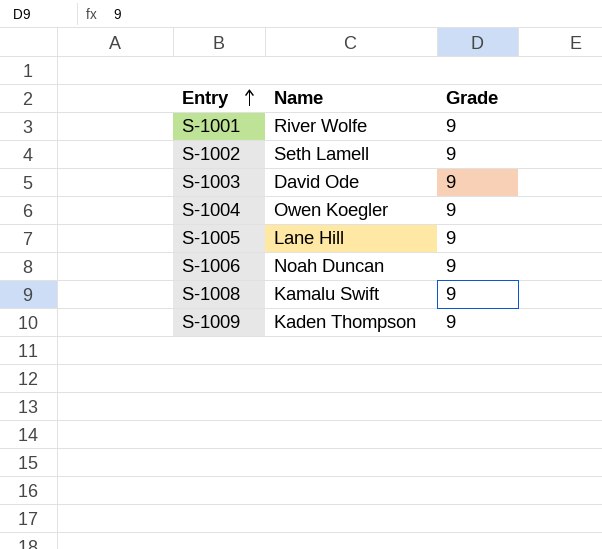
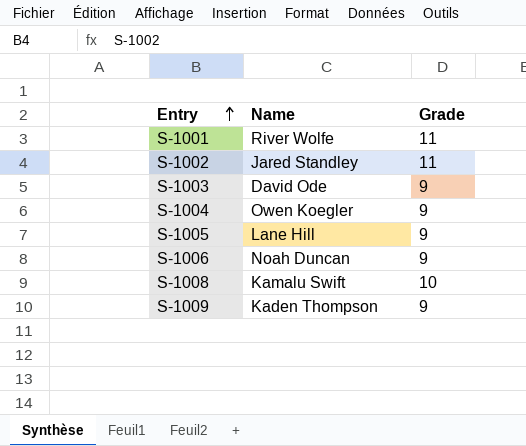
S-1001 | Grade: 9 -> 11
S-1002 | Name: Seth Lamell -> Jared Standley
S-1002 | Grade: 9 -> 11
S-1008 | Grade: 9 -> 10

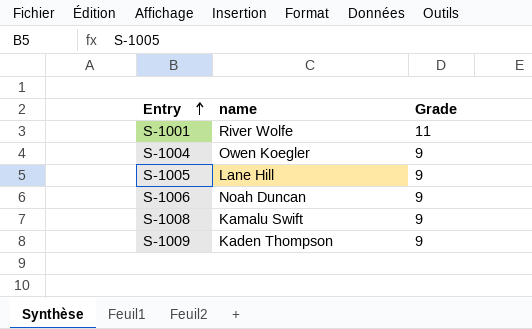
column name: Name -> name
row S-1002: Jared Standley | 11 -> none
row S-1003: David Ode | 9 -> none
S-1008 | Grade: 10 -> 9

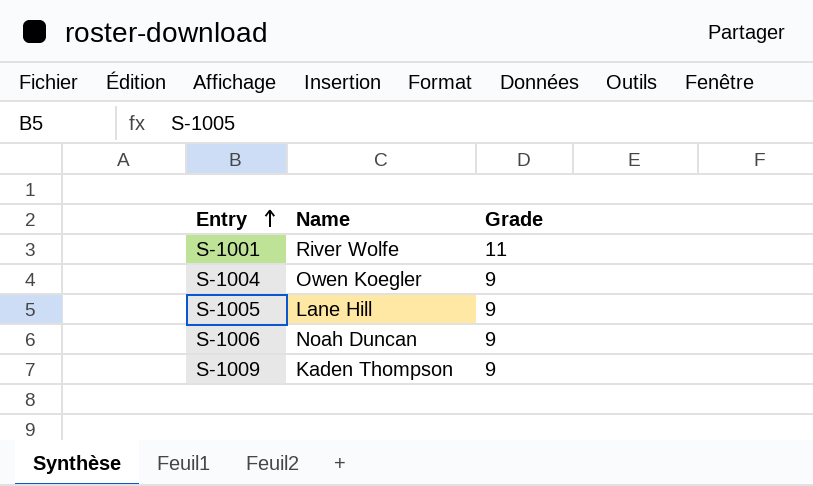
column name: name -> Name
row S-1008: Kamalu Swift | 9 -> none

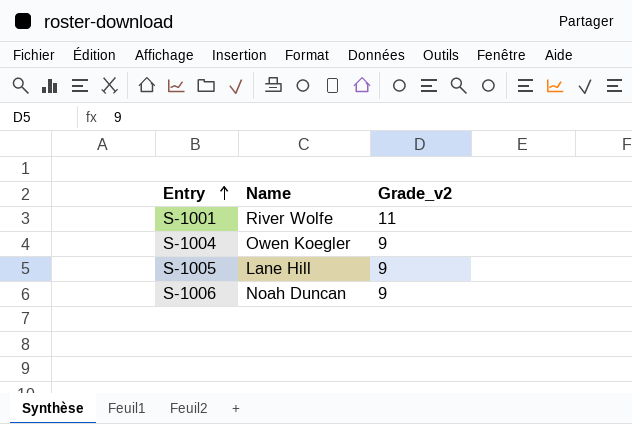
column name: Grade -> Grade_v2
row S-1009: Kaden Thompson | 9 -> none

